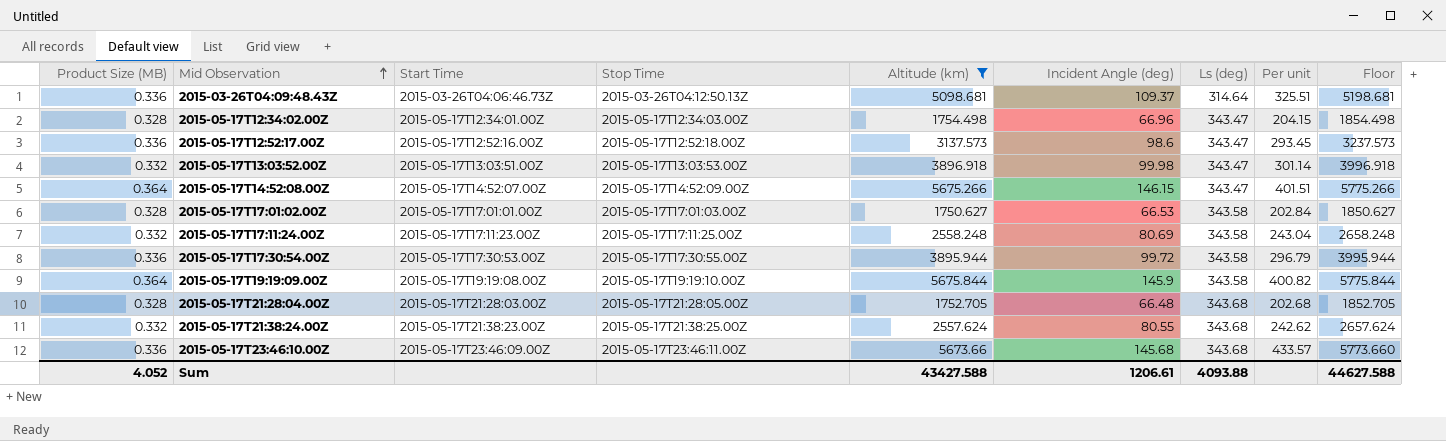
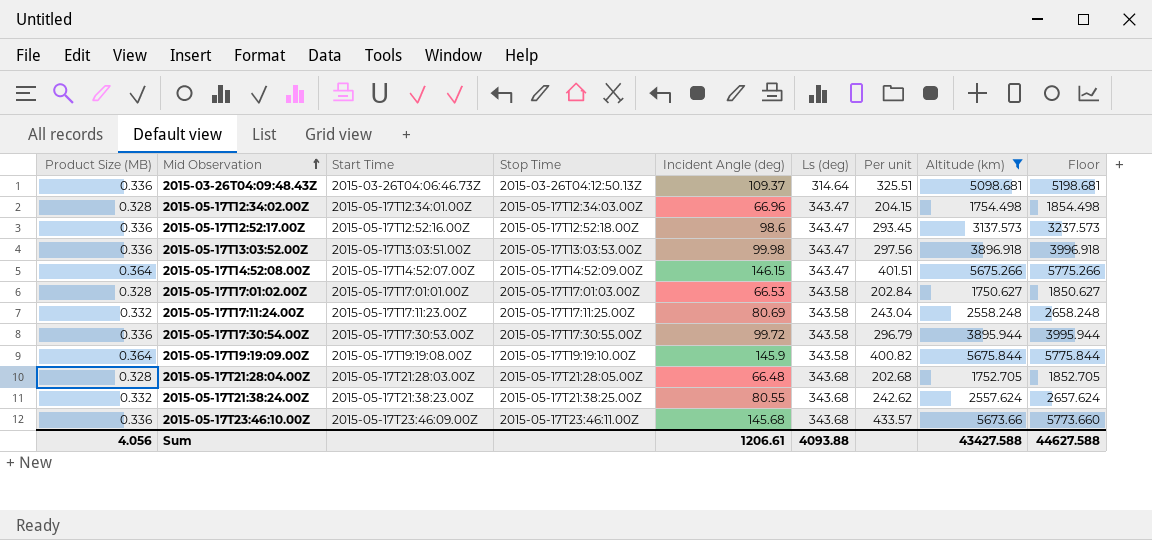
column Altitude (km) | position: 5 -> 8
2015-05-17T13:03:52.00Z | Product Size (MB): 0.332 -> 0.336
2015-05-17T13:03:52.00Z | Per unit: 301.14 -> 297.56
Sum | Product Size (MB): 4.052 -> 4.056

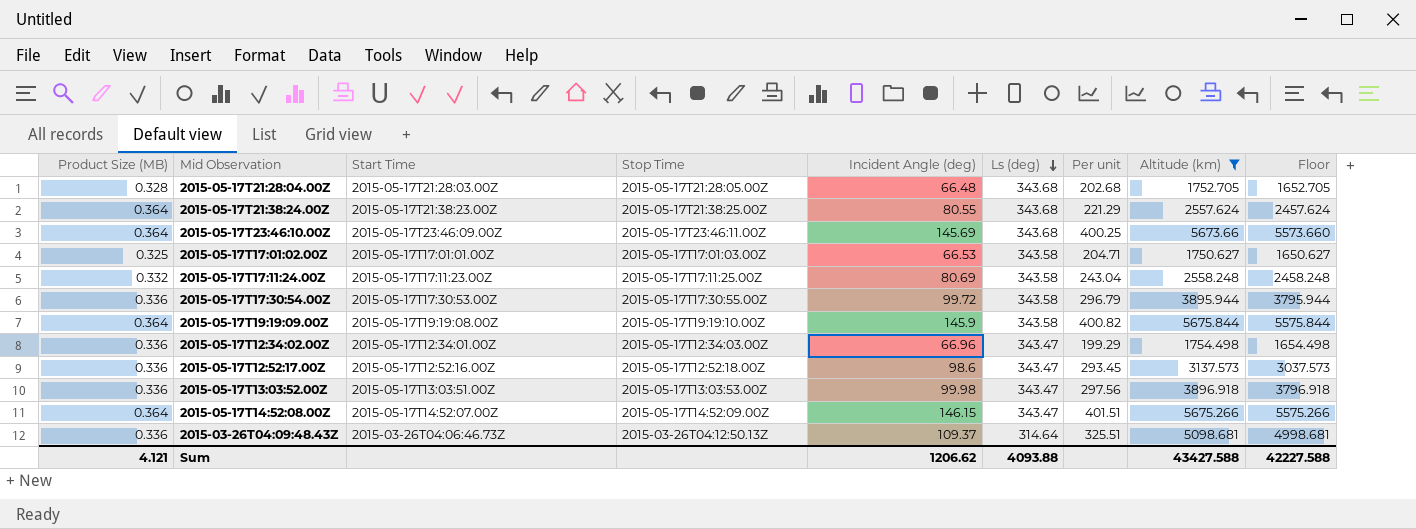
row order: Mid Observation ascending -> Ls (deg) descending
column Floor | formula: [Altitude (km)] + 100 -> [Altitude (km)] - 100
2015-05-17T21:38:24.00Z | Product Size (MB): 0.332 -> 0.364
2015-05-17T21:38:24.00Z | Per unit: 242.62 -> 221.29
2015-05-17T23:46:10.00Z | Product Size (MB): 0.336 -> 0.364
2015-05-17T23:46:10.00Z | Incident Angle (deg): 145.68 -> 145.69
2015-05-17T23:46:10.00Z | Per unit: 433.57 -> 400.25
2015-05-17T17:01:02.00Z | Product Size (MB): 0.328 -> 0.325
2015-05-17T17:01:02.00Z | Per unit: 202.84 -> 204.71
2015-05-17T12:34:02.00Z | Product Size (MB): 0.328 -> 0.336
2015-05-17T12:34:02.00Z | Per unit: 204.15 -> 199.29
Sum | Product Size (MB): 4.056 -> 4.121
Sum | Incident Angle (deg): 1206.61 -> 1206.62
Sum | Floor: 44627.588 -> 42227.588

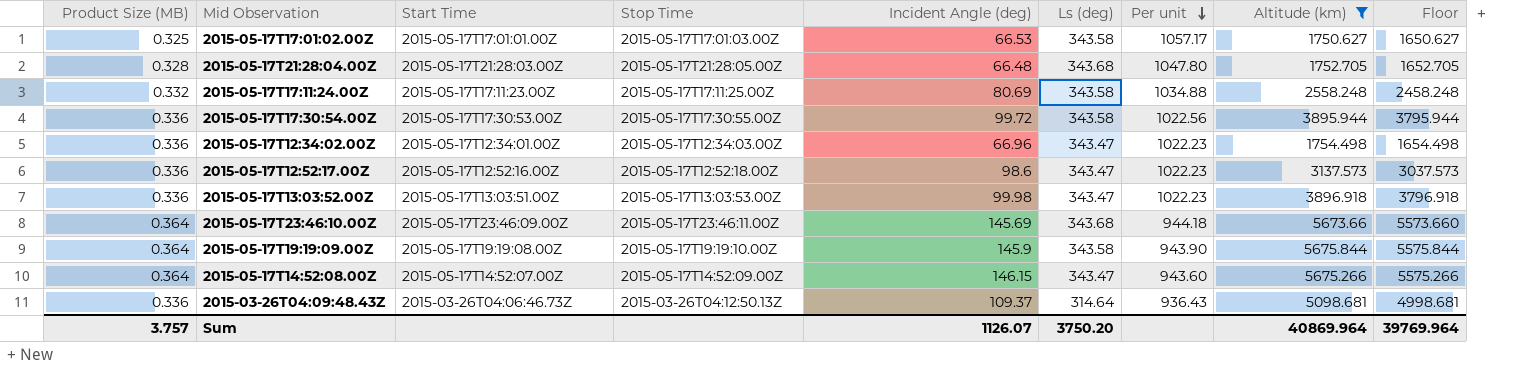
row order: Ls (deg) descending -> Per unit descending
column Per unit | formula: [Incident Angle (deg)] / [Product Size (MB)] -> [Ls (deg)] / [Product Size (MB)]
row 2015-05-17T21:38:24.00Z: 0.364 | 2015-05-17T21:38:23.00Z | 2015-05-17T21:38:25.00Z | 80.55 | 343.68 | 221.29 | 2557.624 | 2457.624 -> none
Sum | Product Size (MB): 4.121 -> 3.757
Sum | Incident Angle (deg): 1206.62 -> 1126.07
Sum | Ls (deg): 4093.88 -> 3750.20
Sum | Altitude (km): 43427.588 -> 40869.964
Sum | Floor: 42227.588 -> 39769.964

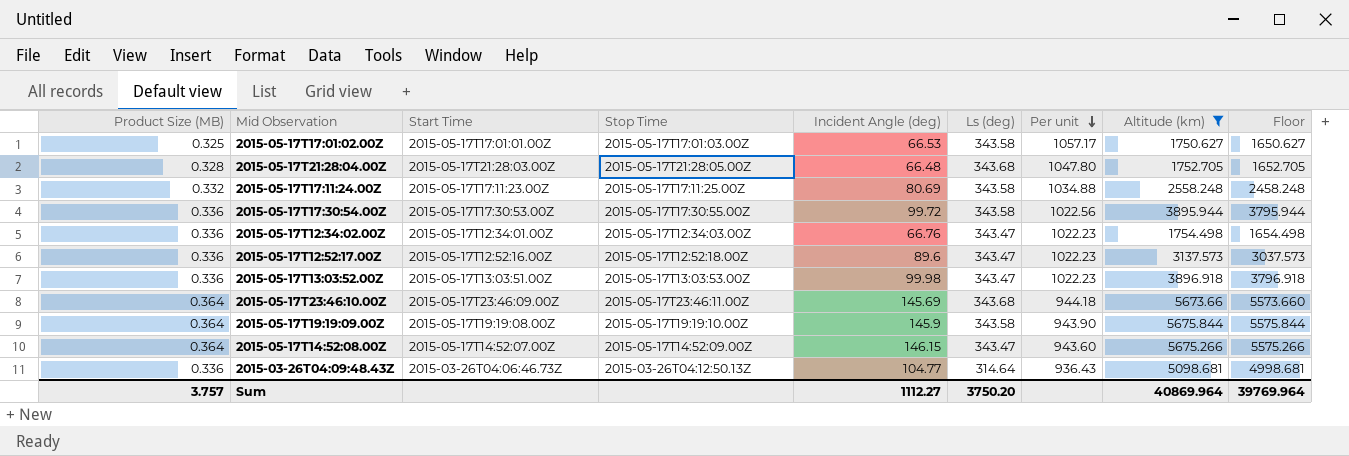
2015-05-17T12:34:02.00Z | Incident Angle (deg): 66.96 -> 66.76
2015-05-17T12:52:17.00Z | Incident Angle (deg): 98.6 -> 89.6
2015-03-26T04:09:48.43Z | Incident Angle (deg): 109.37 -> 104.77
Sum | Incident Angle (deg): 1126.07 -> 1112.27

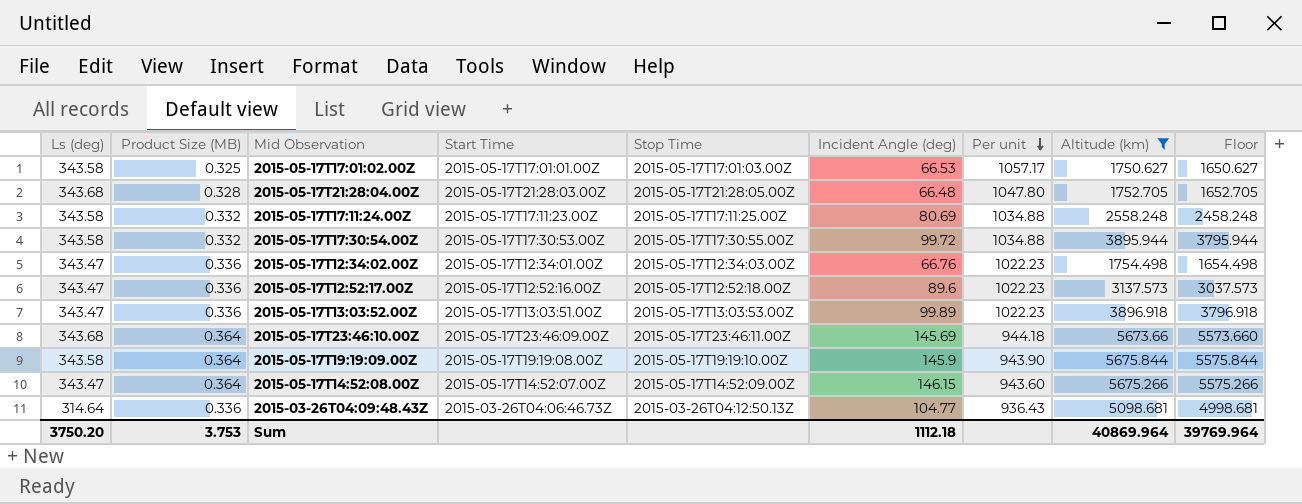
column Ls (deg) | position: 6 -> 1
2015-05-17T17:30:54.00Z | Product Size (MB): 0.336 -> 0.332
2015-05-17T17:30:54.00Z | Per unit: 1022.56 -> 1034.88
2015-05-17T13:03:52.00Z | Incident Angle (deg): 99.98 -> 99.89
Sum | Product Size (MB): 3.757 -> 3.753
Sum | Incident Angle (deg): 1112.27 -> 1112.18

